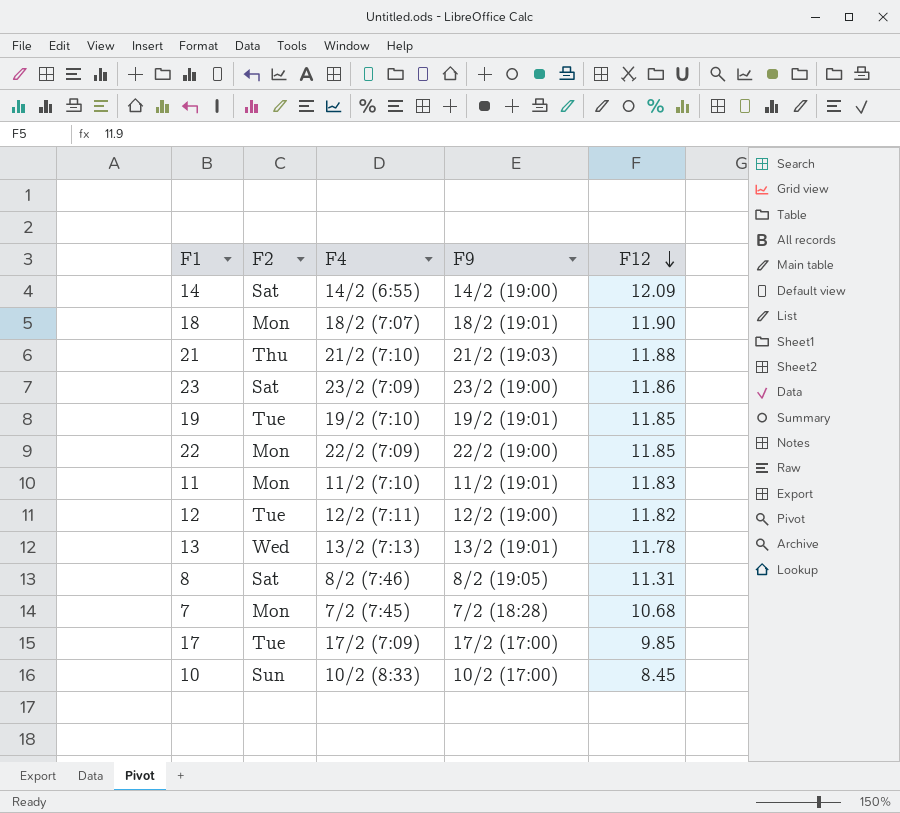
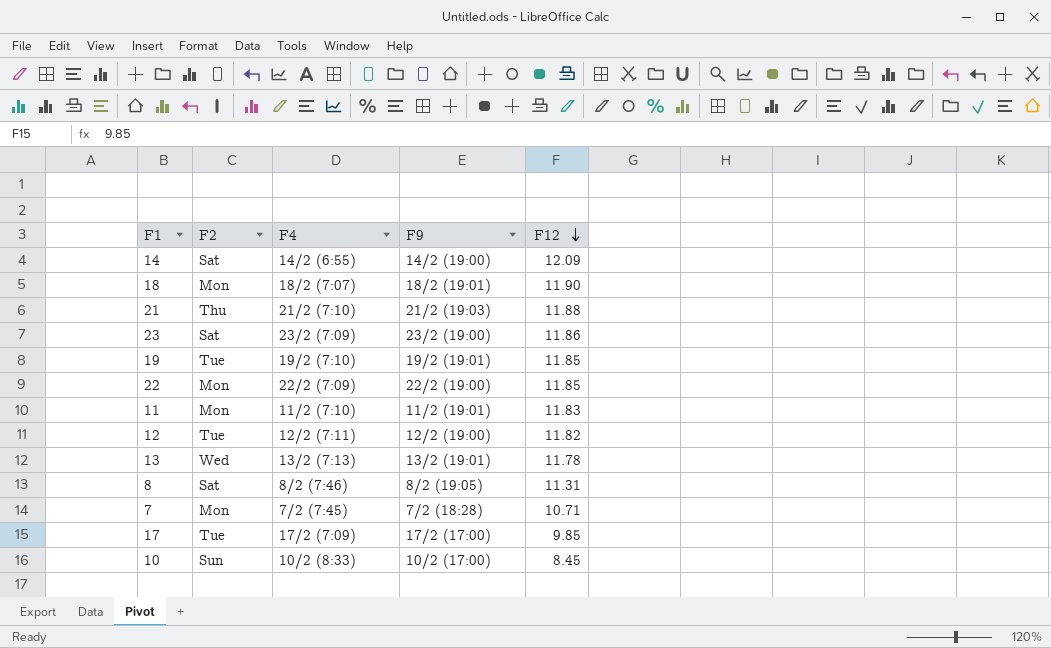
7 | F12: 10.68 -> 10.71

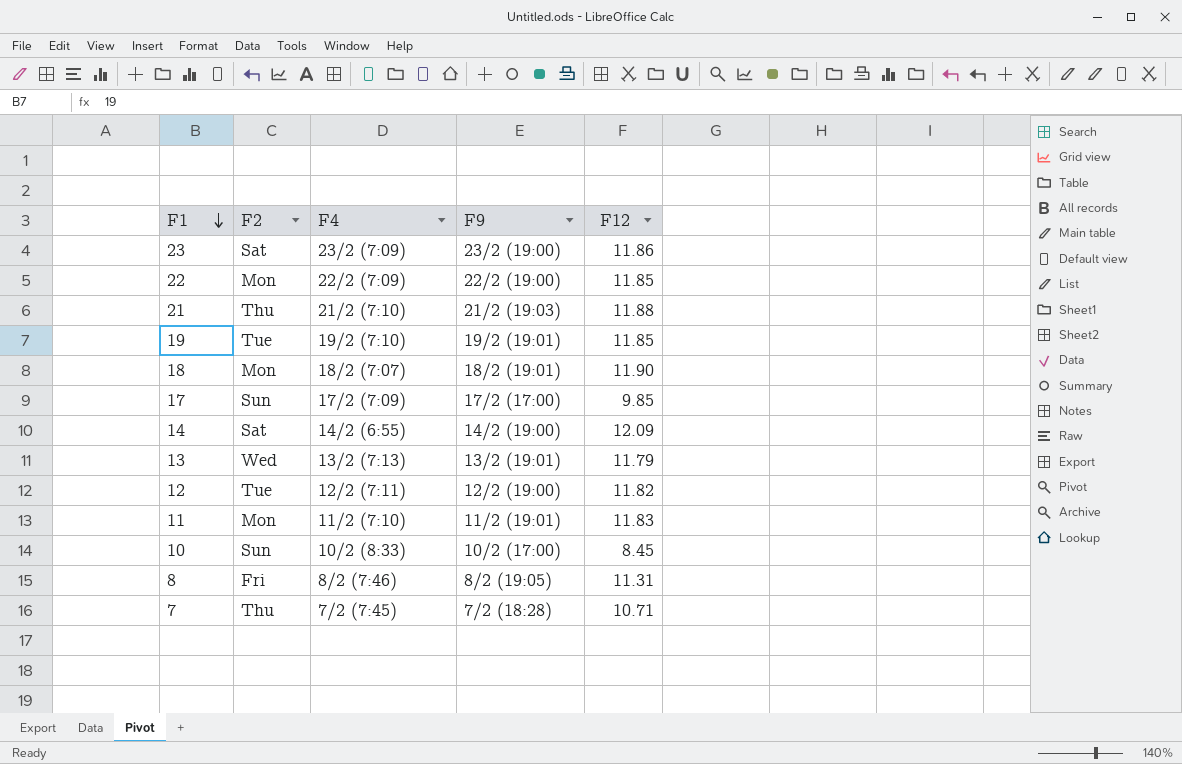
row order: F12 descending -> F1 descending
17 | F2: Tue -> Sun
13 | F12: 11.78 -> 11.79
8 | F2: Sat -> Fri
7 | F2: Mon -> Thu

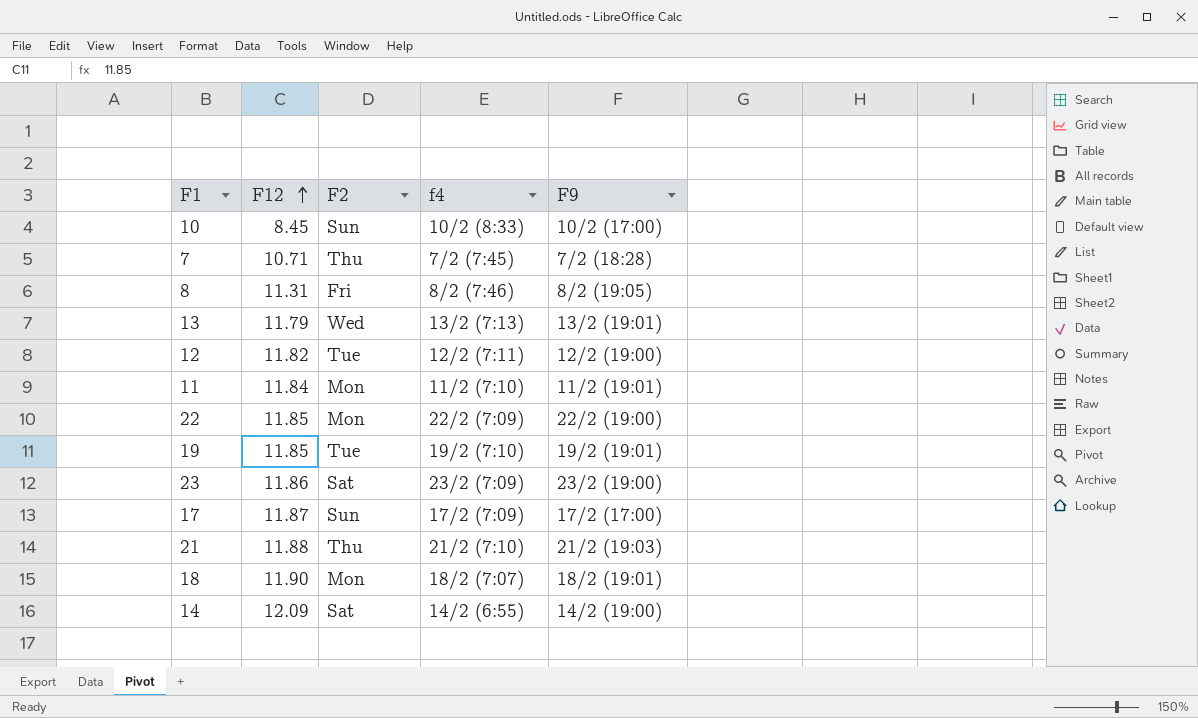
row order: F1 descending -> F12 ascending
column F12 | position: 5 -> 2
column name: F4 -> f4
11 | F12: 11.83 -> 11.84
17 | F12: 9.85 -> 11.87

